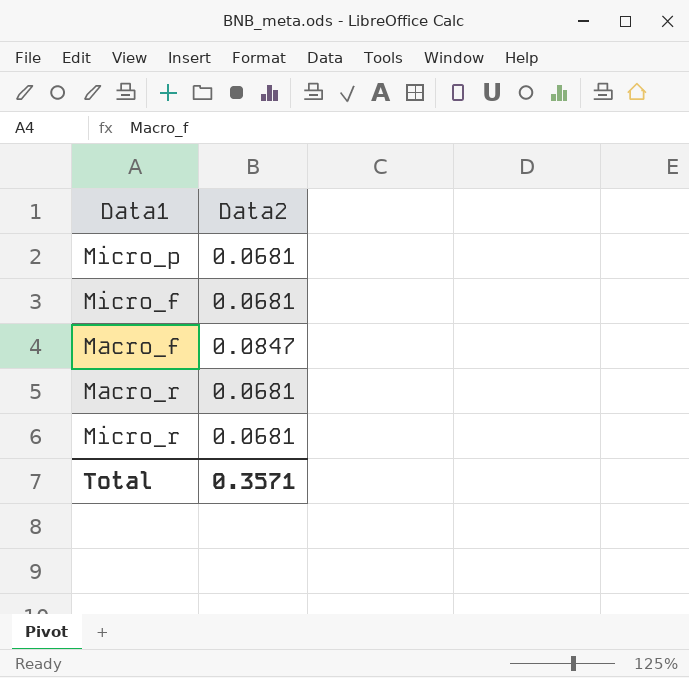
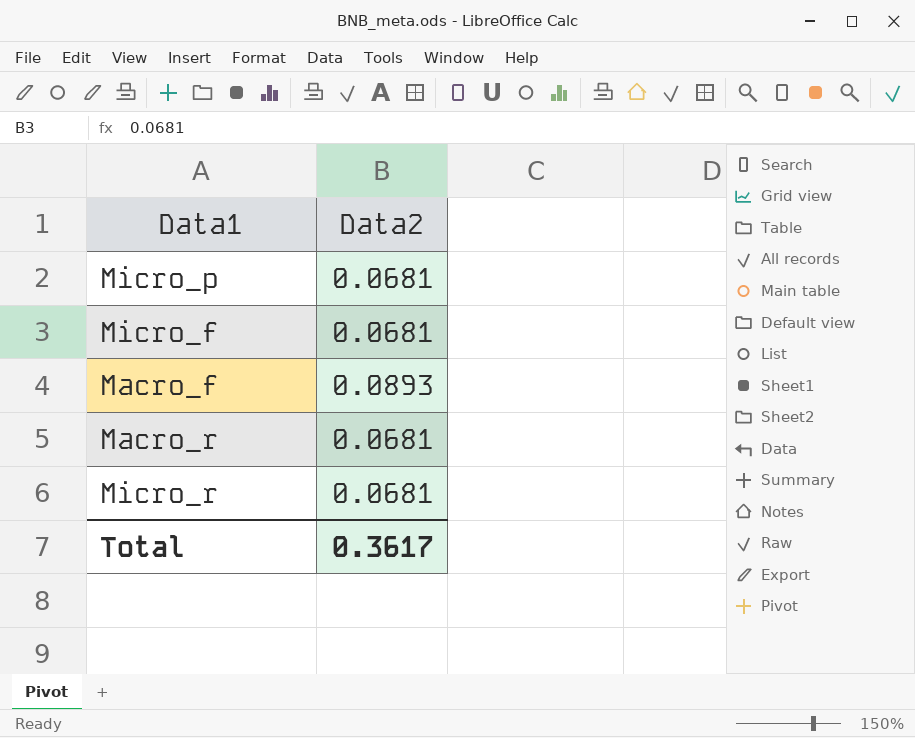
Macro_f | Data2: 0.0847 -> 0.0893
Total | Data2: 0.3571 -> 0.3617

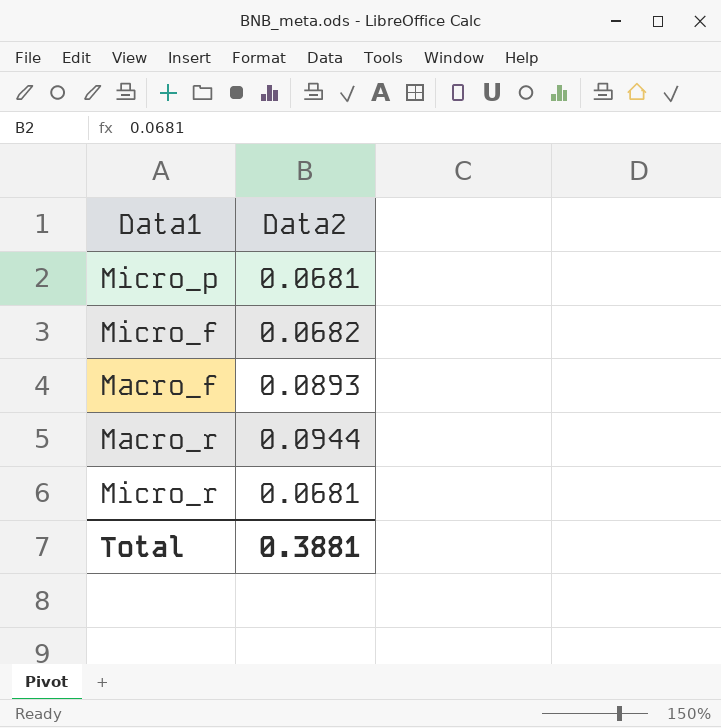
Micro_f | Data2: 0.0681 -> 0.0682
Macro_r | Data2: 0.0681 -> 0.0944
Total | Data2: 0.3617 -> 0.3881

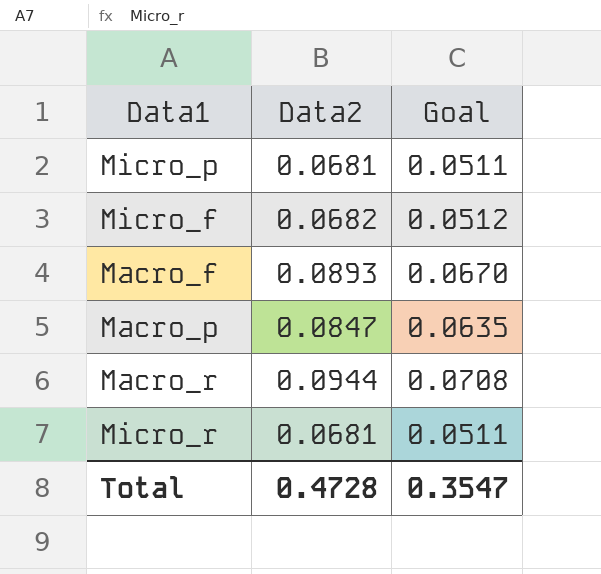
column Goal | formula: none -> [Data2] * 0.75
row Macro_p: none -> 0.0847 | 0.0635
Total | Data2: 0.3881 -> 0.4728

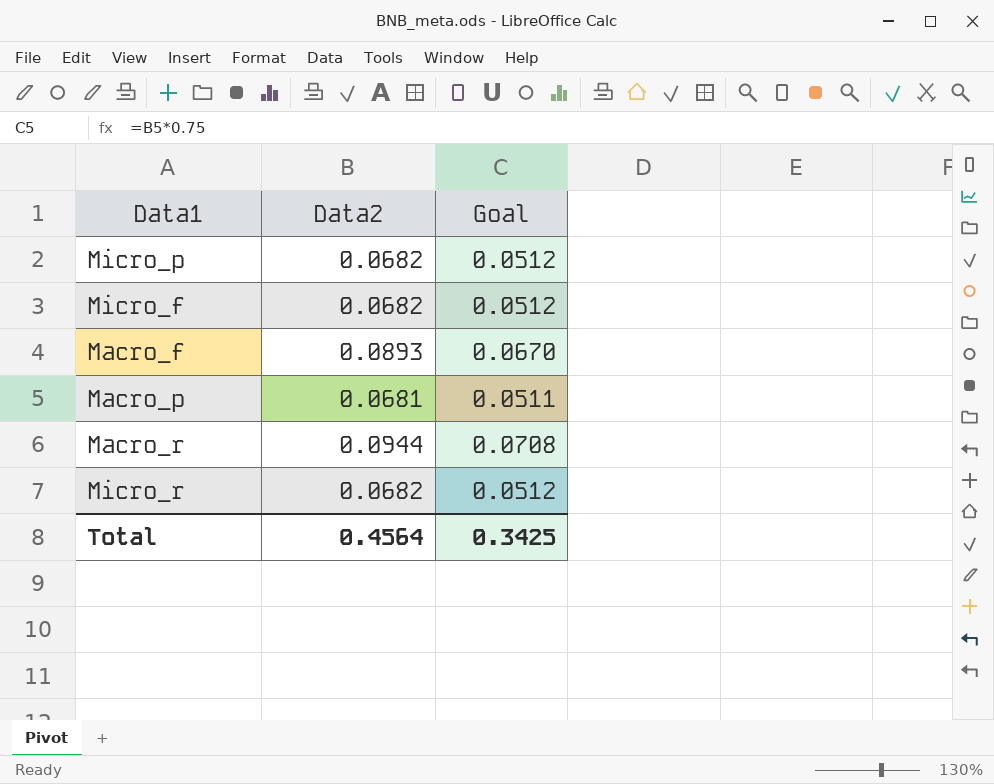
Micro_p | Data2: 0.0681 -> 0.0682
Micro_p | Goal: 0.0511 -> 0.0512
Macro_p | Data2: 0.0847 -> 0.0681
Macro_p | Goal: 0.0635 -> 0.0511
Micro_r | Data2: 0.0681 -> 0.0682
Micro_r | Goal: 0.0511 -> 0.0512
Total | Data2: 0.4728 -> 0.4564
Total | Goal: 0.3547 -> 0.3425

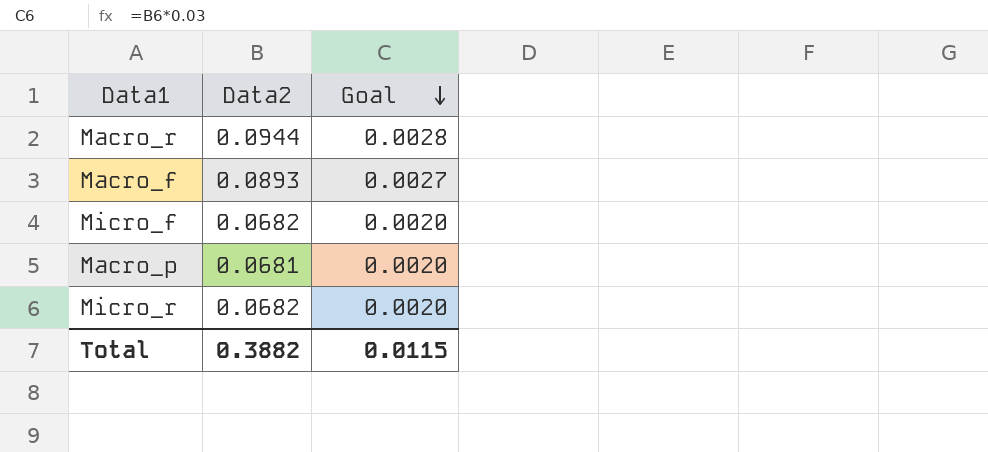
row order: none -> Goal descending
column Goal | formula: [Data2] * 0.75 -> [Data2] * 0.03
row Micro_p: 0.0682 | 0.0512 -> none
Total | Data2: 0.4564 -> 0.3882
Total | Goal: 0.3425 -> 0.0115

